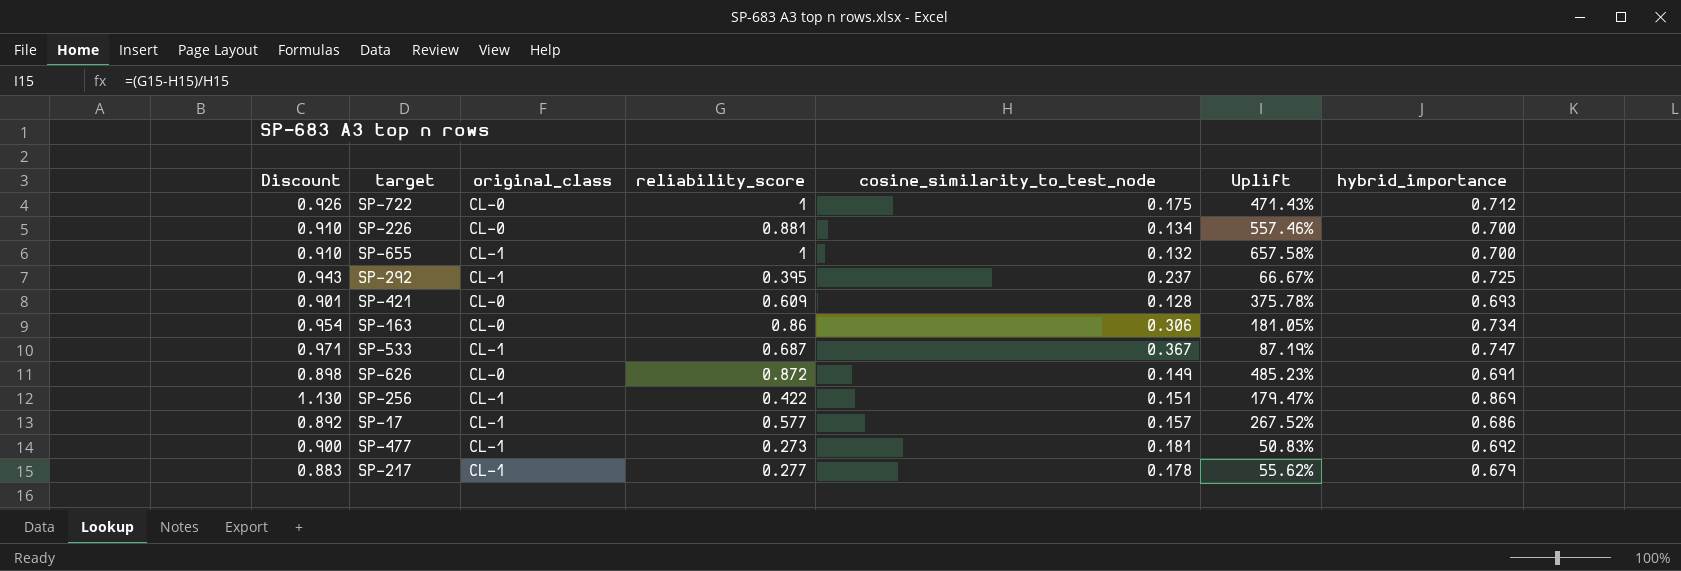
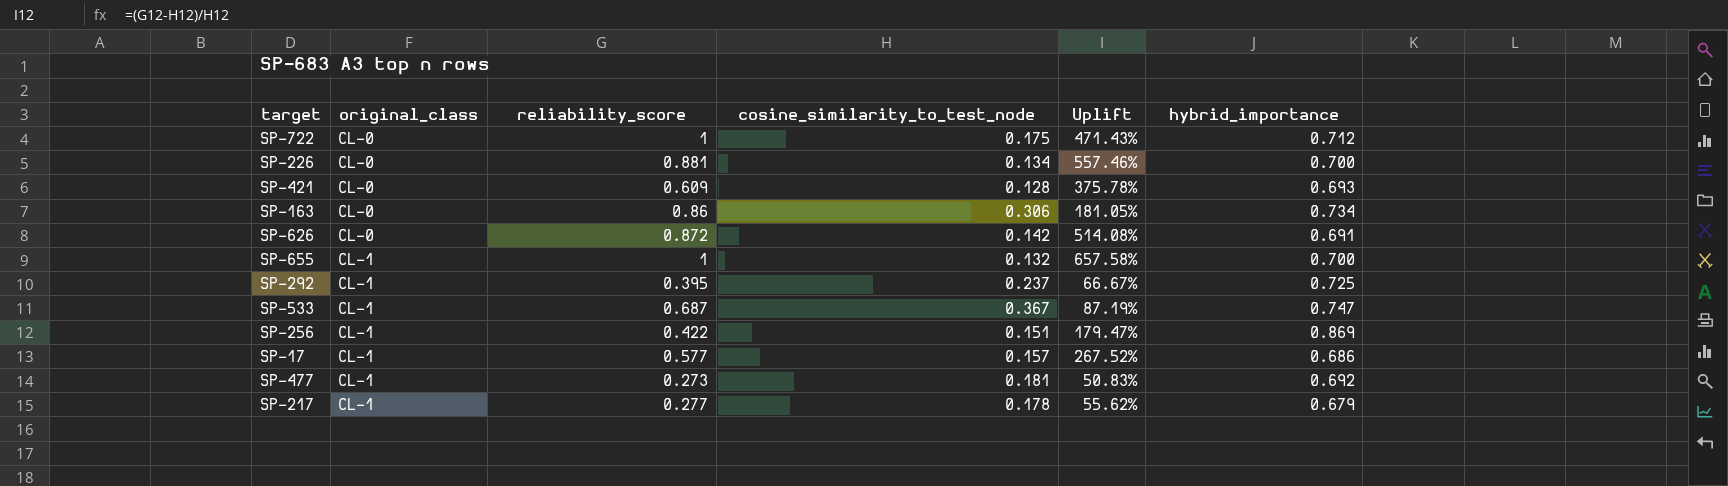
row order: none -> original_class ascending
column Discount | formula: [hybrid_importance] * 1.3 -> none
SP-626 | cosine_similarity_to_test_node: 0.149 -> 0.142
SP-626 | Uplift: 485.23% -> 514.08%

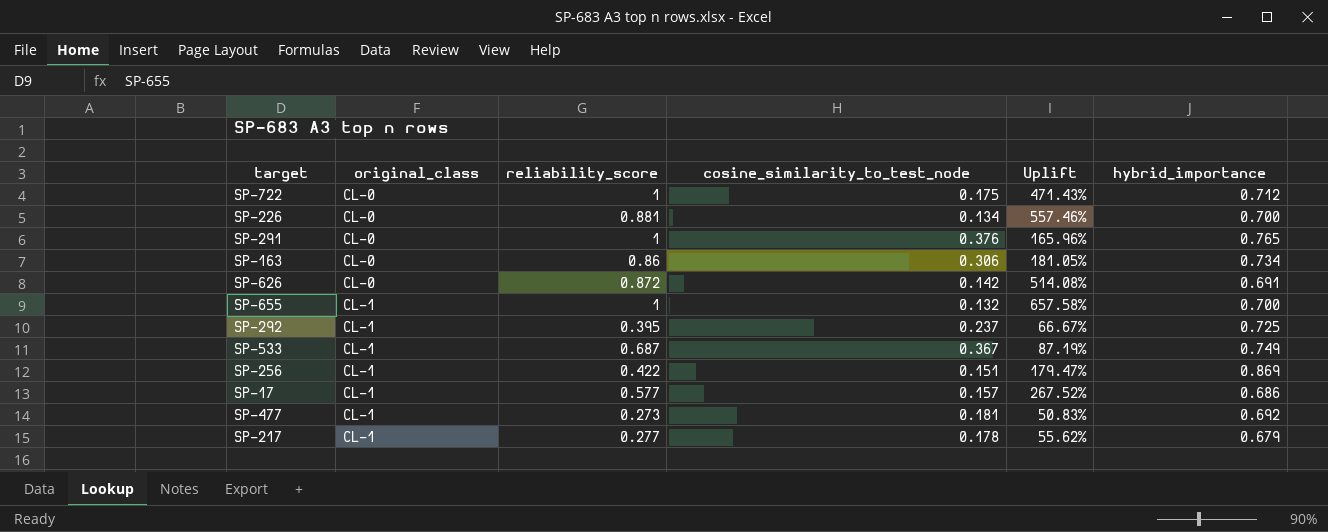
row SP-421: CL-0 | 0.609 | 0.128 | 375.78% | 0.693 -> none
row SP-291: none -> CL-0 | 1 | 0.376 | 165.96% | 0.765
SP-533 | hybrid_importance: 0.747 -> 0.749

